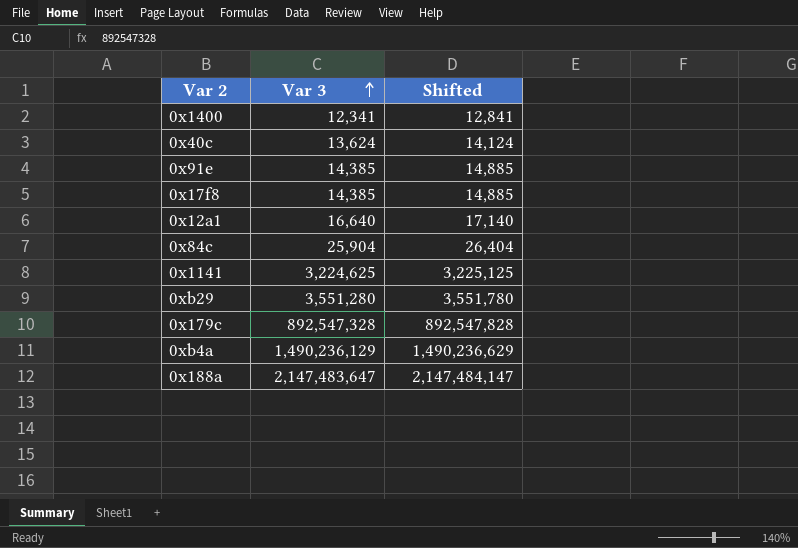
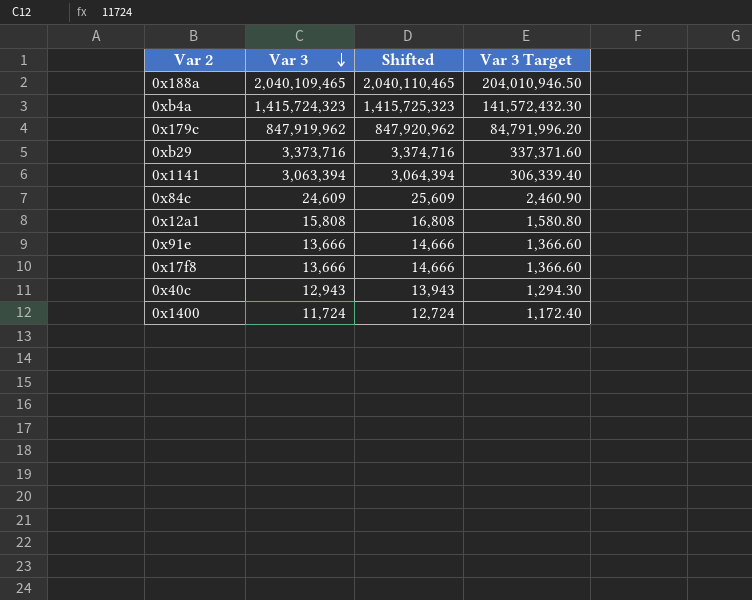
row order: Var 3 ascending -> Var 3 descending
column Shifted | formula: [Var 3] + 500 -> [Var 3] + 1000
column Var 3 Target | formula: none -> [Var 3] * 0.1
0x188a | Var 3: 2,147,483,647 -> 2,040,109,465
0xb4a | Var 3: 1,490,236,129 -> 1,415,724,323
0x179c | Var 3: 892,547,328 -> 847,919,962
0xb29 | Var 3: 3,551,280 -> 3,373,716
0x1141 | Var 3: 3,224,625 -> 3,063,394
0x84c | Var 3: 25,904 -> 24,609
0x12a1 | Var 3: 16,640 -> 15,808
0x91e | Var 3: 14,385 -> 13,666
0x17f8 | Var 3: 14,385 -> 13,666
0x40c | Var 3: 13,624 -> 12,943
0x1400 | Var 3: 12,341 -> 11,724

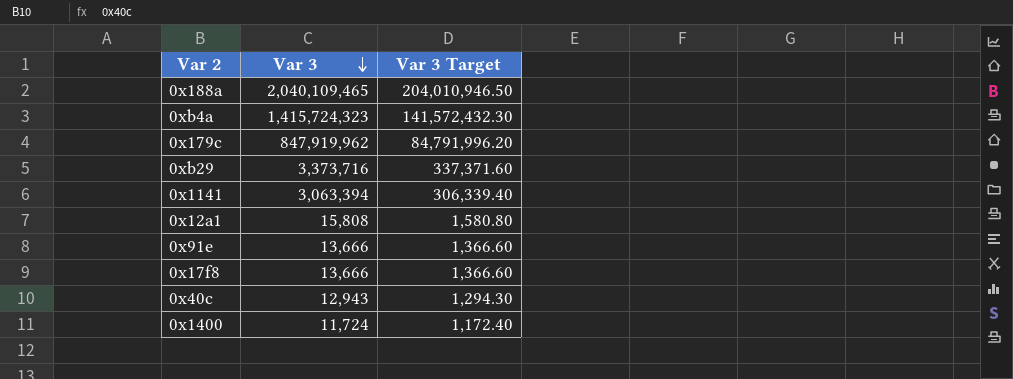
column Shifted | formula: [Var 3] + 1000 -> none
row 0x84c: 24,609 | 25,609 | 2,460.90 -> none

